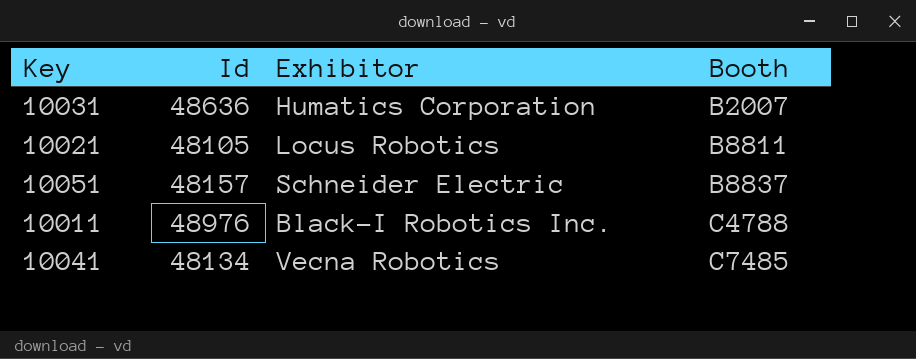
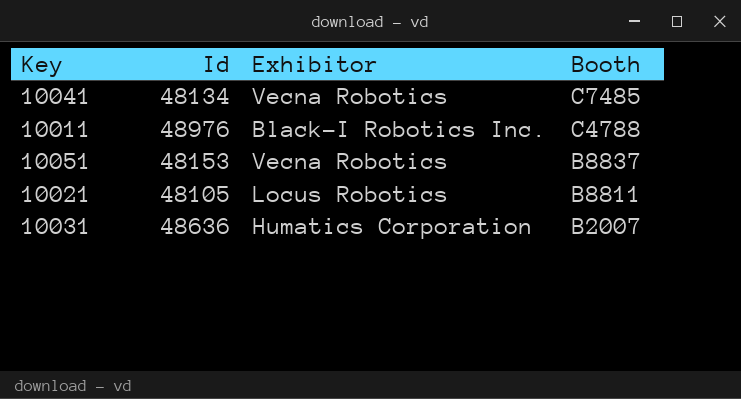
row order: Booth ascending -> Booth descending
10051 | Id: 48157 -> 48153
10051 | Exhibitor: Schneider Electric -> Vecna Robotics

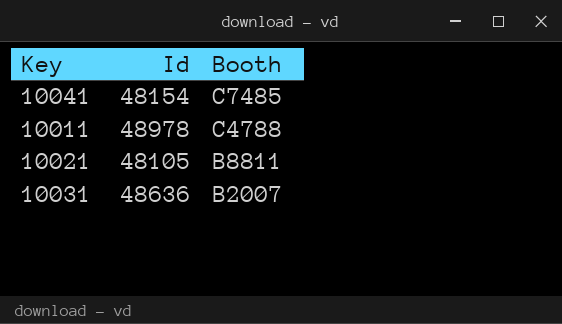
column Exhibitor | position: 3 -> none
row 10051: 48153 | Vecna Robotics | B8837 -> none
10041 | Id: 48134 -> 48154
10011 | Id: 48976 -> 48978

